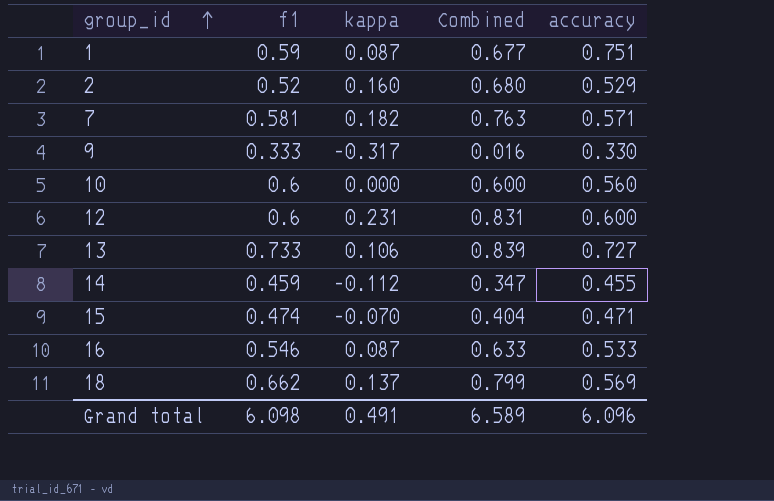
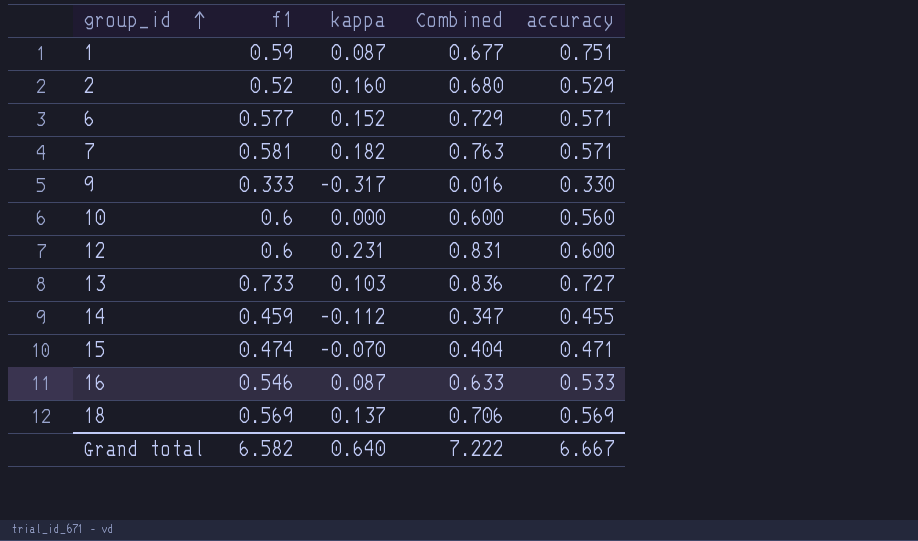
row 6: none -> 0.577 | 0.152 | 0.729 | 0.571
13 | kappa: 0.106 -> 0.103
13 | Combined: 0.839 -> 0.836
18 | f1: 0.662 -> 0.569
18 | Combined: 0.799 -> 0.706
Grand total | f1: 6.098 -> 6.582
Grand total | kappa: 0.491 -> 0.640
Grand total | Combined: 6.589 -> 7.222
Grand total | accuracy: 6.096 -> 6.667

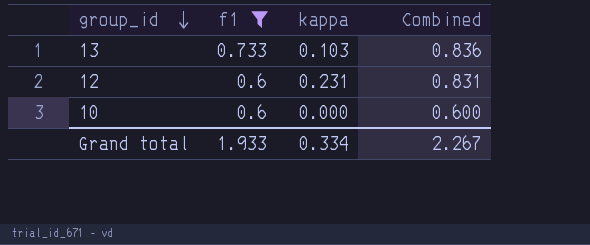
filter: none -> f1 >= 0.6
row order: group_id ascending -> group_id descending
column accuracy | position: 5 -> none
Grand total | f1: 6.582 -> 1.933
Grand total | kappa: 0.640 -> 0.334
Grand total | Combined: 7.222 -> 2.267

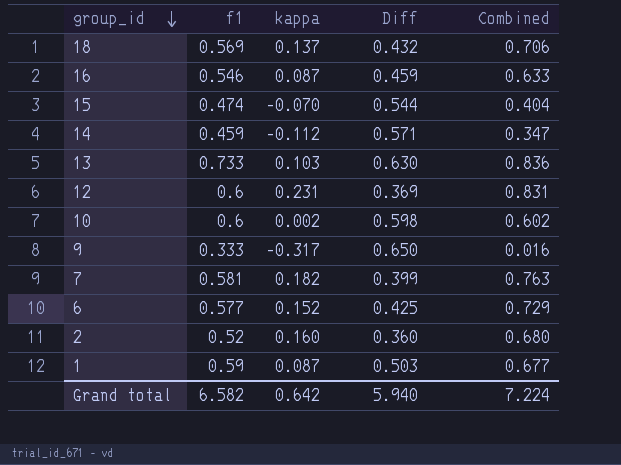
filter: f1 >= 0.6 -> none
column Diff | formula: none -> [f1] - [kappa]
10 | kappa: 0.000 -> 0.002
10 | Combined: 0.600 -> 0.602
Grand total | f1: 1.933 -> 6.582
Grand total | kappa: 0.334 -> 0.642
Grand total | Combined: 2.267 -> 7.224

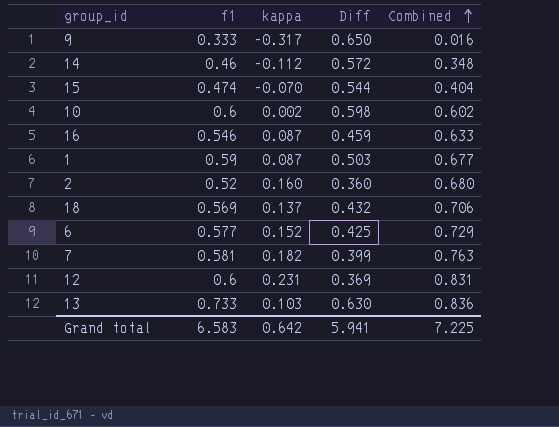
row order: group_id descending -> Combined ascending
14 | f1: 0.459 -> 0.46
14 | Diff: 0.571 -> 0.572
14 | Combined: 0.347 -> 0.348
Grand total | f1: 6.582 -> 6.583
Grand total | Diff: 5.940 -> 5.941
Grand total | Combined: 7.224 -> 7.225

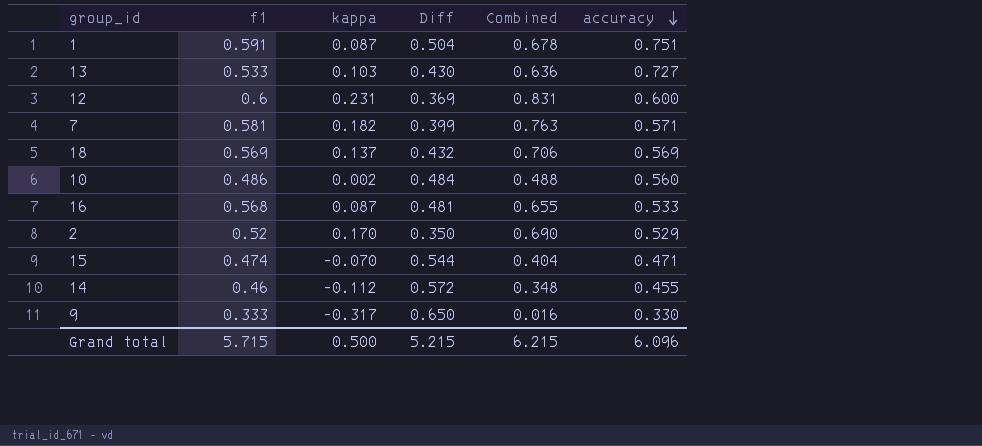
row order: Combined ascending -> accuracy descending
column accuracy | position: none -> 6
row 6: 0.577 | 0.152 | 0.425 | 0.729 -> none
1 | f1: 0.59 -> 0.591
1 | Diff: 0.503 -> 0.504
1 | Combined: 0.677 -> 0.678
13 | f1: 0.733 -> 0.533
13 | Diff: 0.630 -> 0.430
13 | Combined: 0.836 -> 0.636
10 | f1: 0.6 -> 0.486
10 | Diff: 0.598 -> 0.484
10 | Combined: 0.602 -> 0.488
16 | f1: 0.546 -> 0.568
16 | Diff: 0.459 -> 0.481
16 | Combined: 0.633 -> 0.655
2 | kappa: 0.160 -> 0.170
2 | Diff: 0.360 -> 0.350
2 | Combined: 0.680 -> 0.690
Grand total | f1: 6.583 -> 5.715
Grand total | kappa: 0.642 -> 0.500
Grand total | Diff: 5.941 -> 5.215
Grand total | Combined: 7.225 -> 6.215

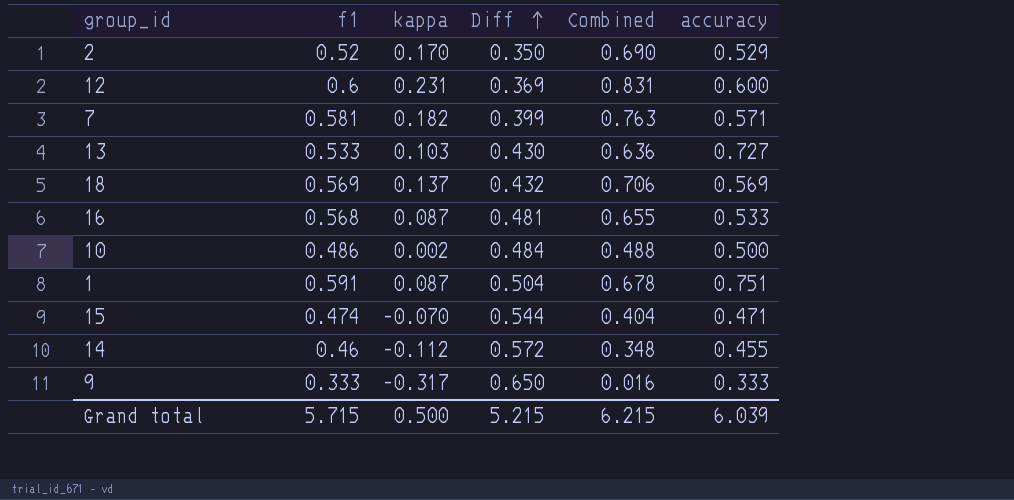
row order: accuracy descending -> Diff ascending
10 | accuracy: 0.560 -> 0.500
9 | accuracy: 0.330 -> 0.333
Grand total | accuracy: 6.096 -> 6.039

